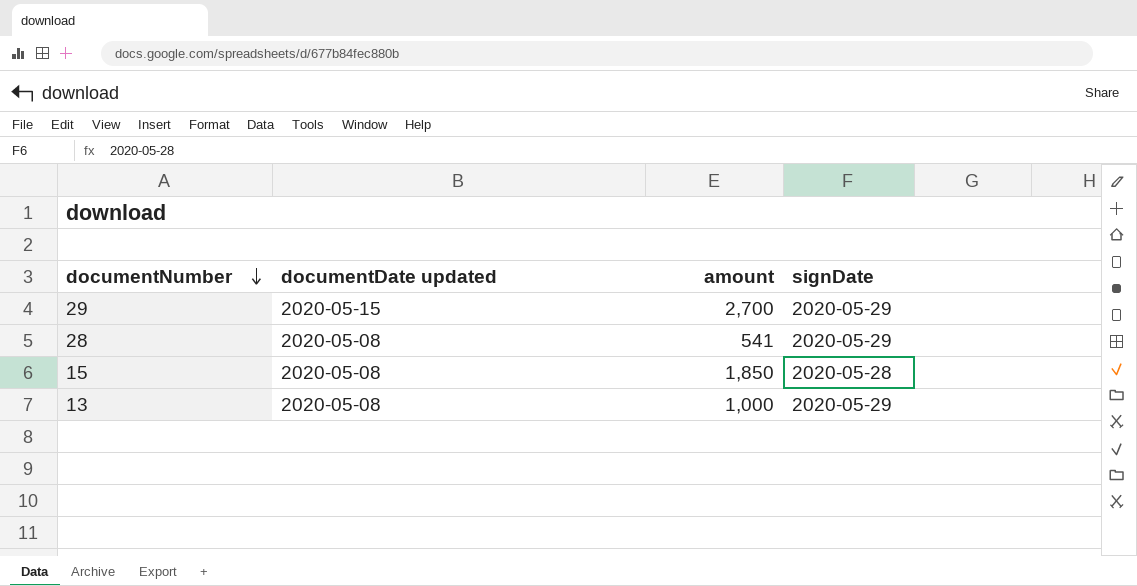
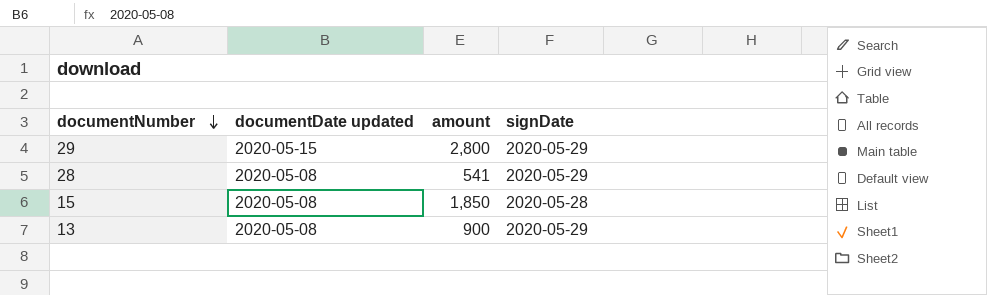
29 | amount: 2,700 -> 2,800
13 | amount: 1,000 -> 900

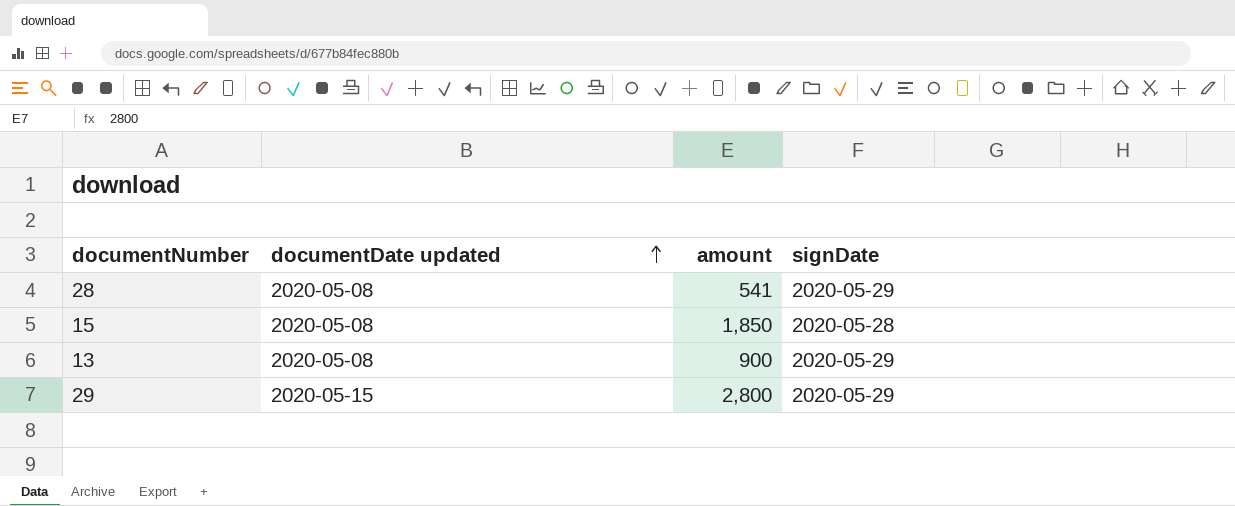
row order: documentNumber descending -> documentDate updated ascending

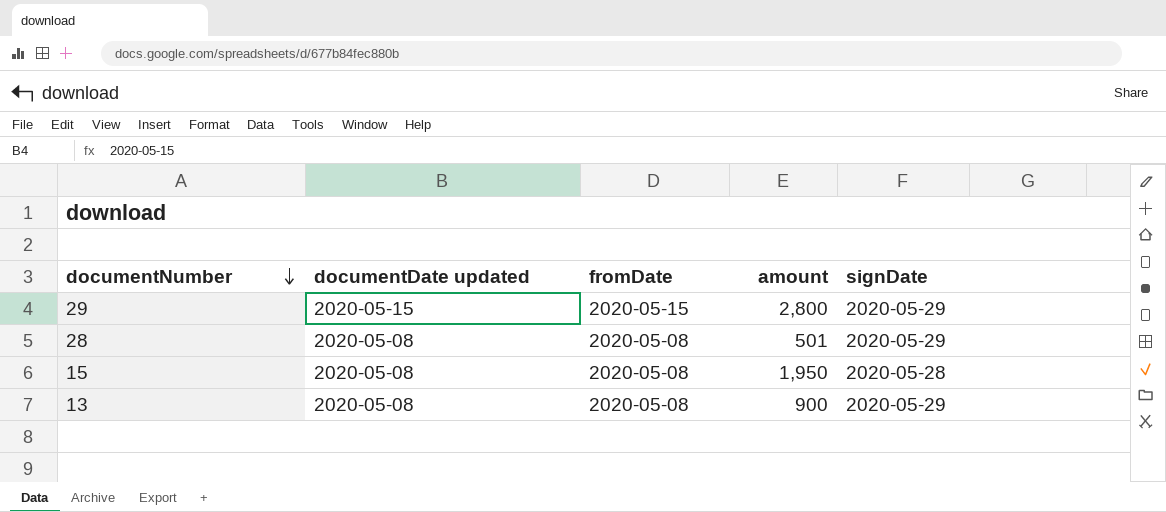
row order: documentDate updated ascending -> documentNumber descending
column fromDate | position: none -> 3
28 | amount: 541 -> 501
15 | amount: 1,850 -> 1,950

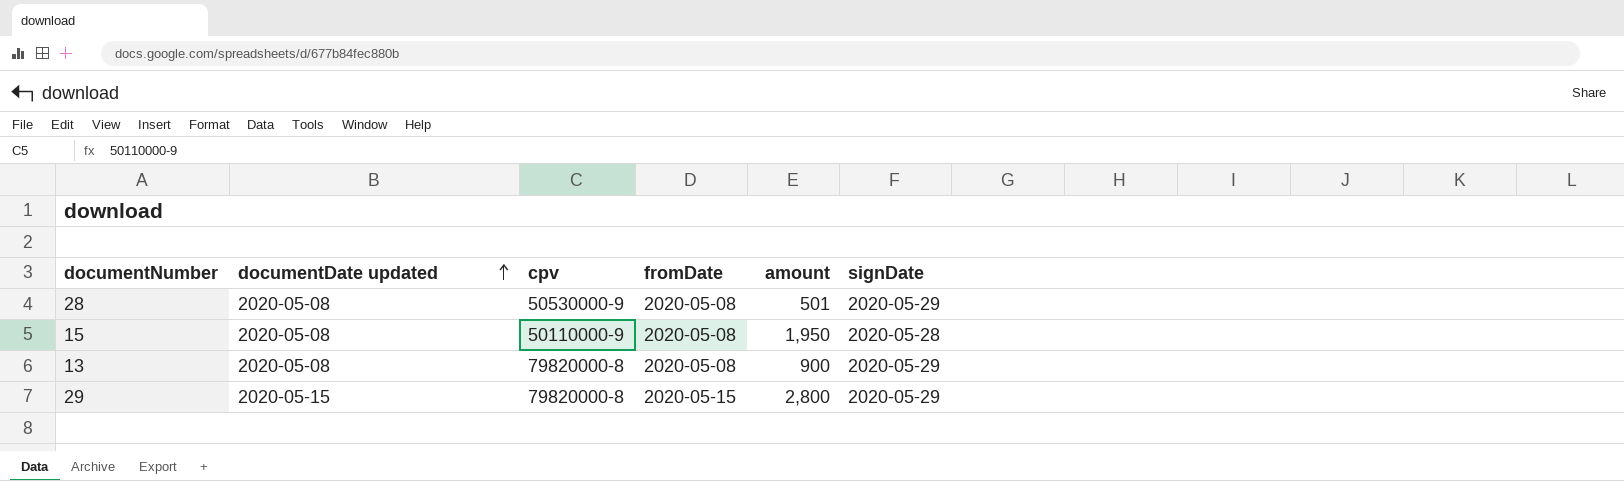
row order: documentNumber descending -> documentDate updated ascending
column cpv | position: none -> 3

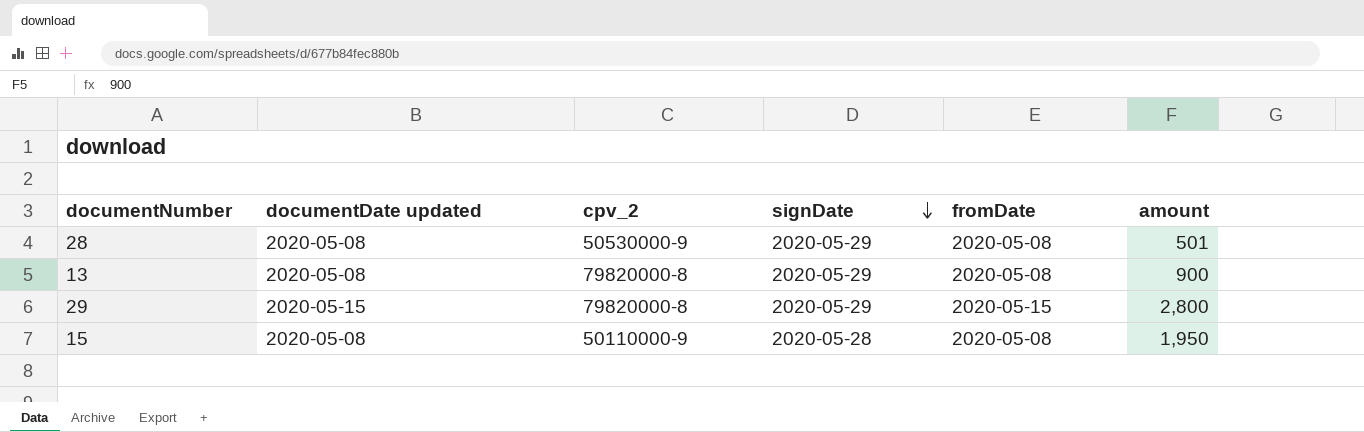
row order: documentDate updated ascending -> signDate descending
column name: cpv -> cpv_2
column signDate | position: 6 -> 4

